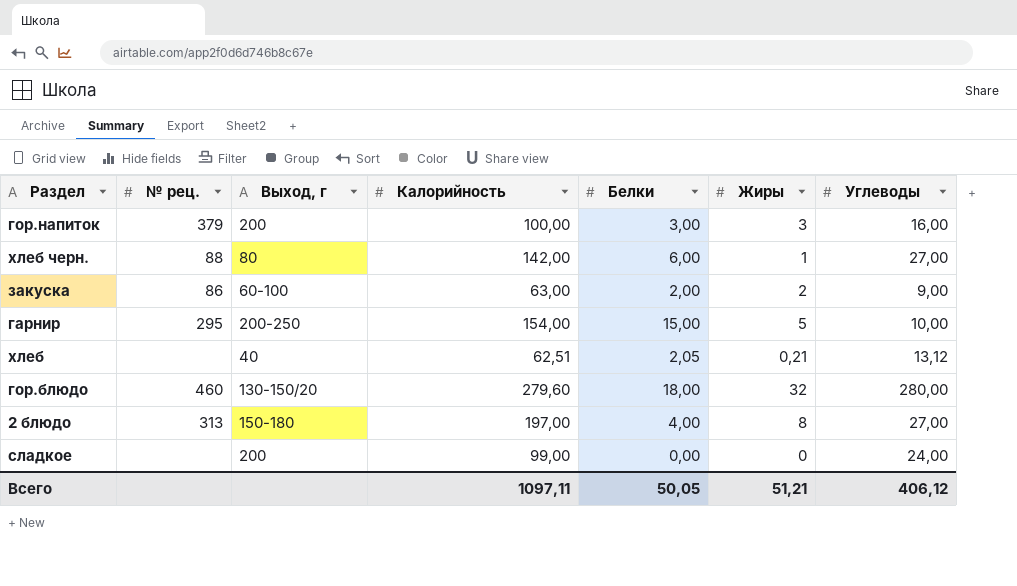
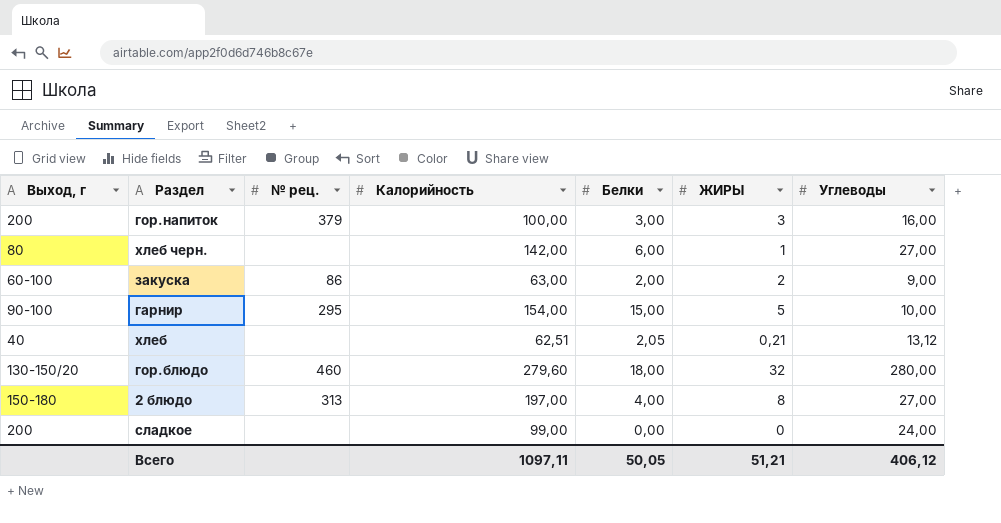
column Выход, г | position: 3 -> 1
column name: Жиры -> ЖИРЫ
хлеб черн. | № рец.: 88 -> none
гарнир | Выход, г: 200-250 -> 90-100

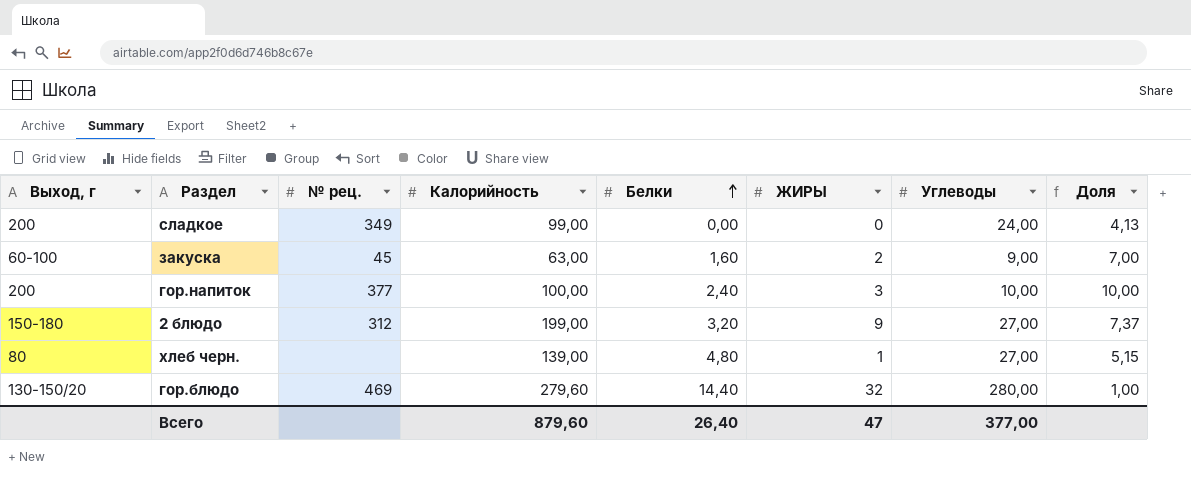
row order: none -> Белки ascending
column Доля | formula: none -> [Калорийность] / [Углеводы]
row гарнир: 90-100 | 295 | 154,00 | 15,00 | 5 | 10,00 -> none
row хлеб: 40 | none | 62,51 | 2,05 | 0,21 | 13,12 -> none
сладкое | № рец.: none -> 349
закуска | № рец.: 86 -> 45
закуска | Белки: 2,00 -> 1,60
гор.напиток | № рец.: 379 -> 377
гор.напиток | Белки: 3,00 -> 2,40
гор.напиток | Углеводы: 16,00 -> 10,00
2 блюдо | № рец.: 313 -> 312
2 блюдо | Калорийность: 197,00 -> 199,00
2 блюдо | Белки: 4,00 -> 3,20
2 блюдо | ЖИРЫ: 8 -> 9
хлеб черн. | Калорийность: 142,00 -> 139,00
хлеб черн. | Белки: 6,00 -> 4,80
гор.блюдо | № рец.: 460 -> 469
гор.блюдо | Белки: 18,00 -> 14,40
Всего | Калорийность: 1097,11 -> 879,60
Всего | Белки: 50,05 -> 26,40
Всего | ЖИРЫ: 51,21 -> 47
Всего | Углеводы: 406,12 -> 377,00

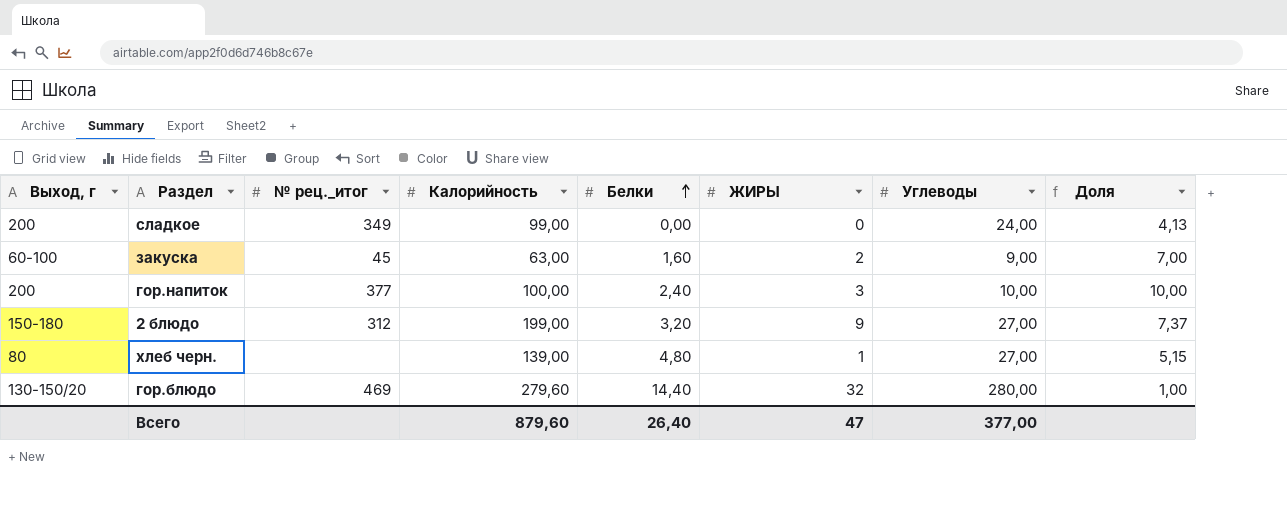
column name: № рец. -> № рец._итог

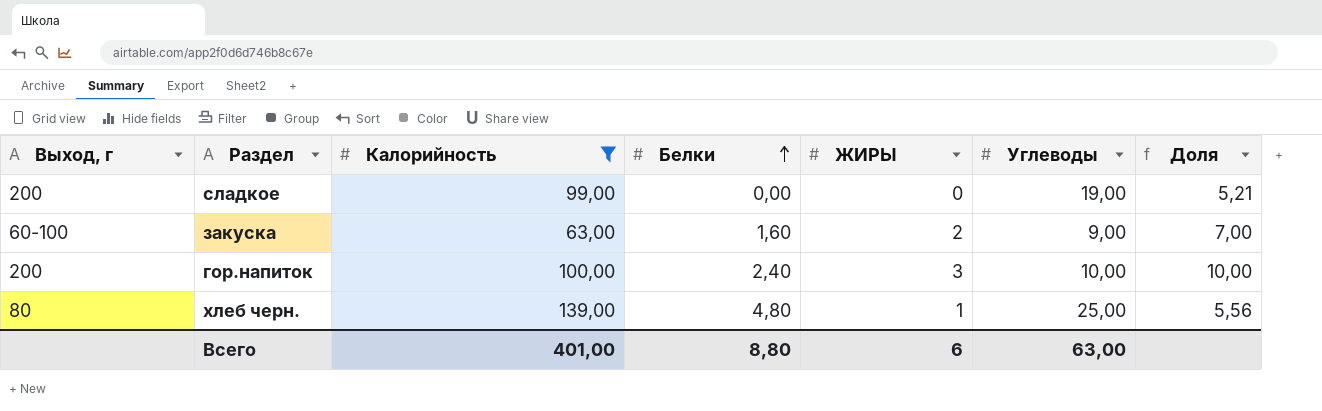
filter: none -> Калорийность <= 139,00
column № рец._итог | position: 3 -> none
сладкое | Углеводы: 24,00 -> 19,00
сладкое | Доля: 4,13 -> 5,21
хлеб черн. | Углеводы: 27,00 -> 25,00
хлеб черн. | Доля: 5,15 -> 5,56
Всего | Калорийность: 879,60 -> 401,00
Всего | Белки: 26,40 -> 8,80
Всего | ЖИРЫ: 47 -> 6
Всего | Углеводы: 377,00 -> 63,00

